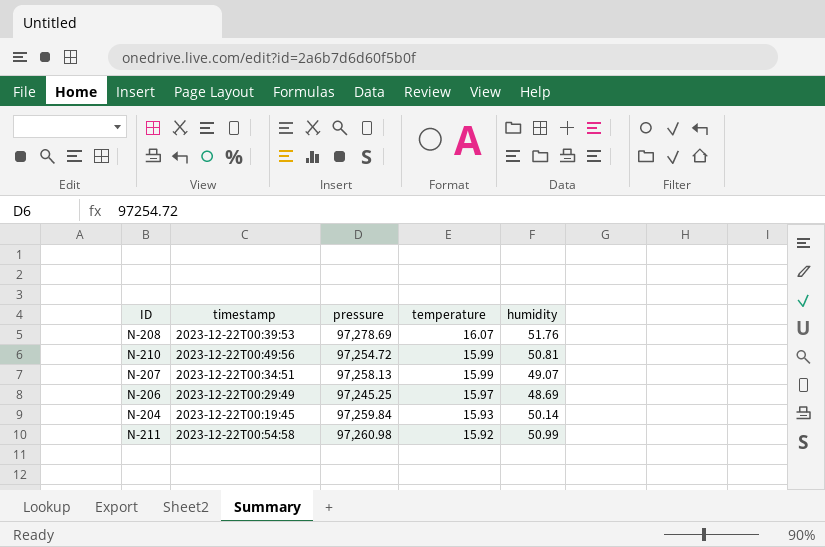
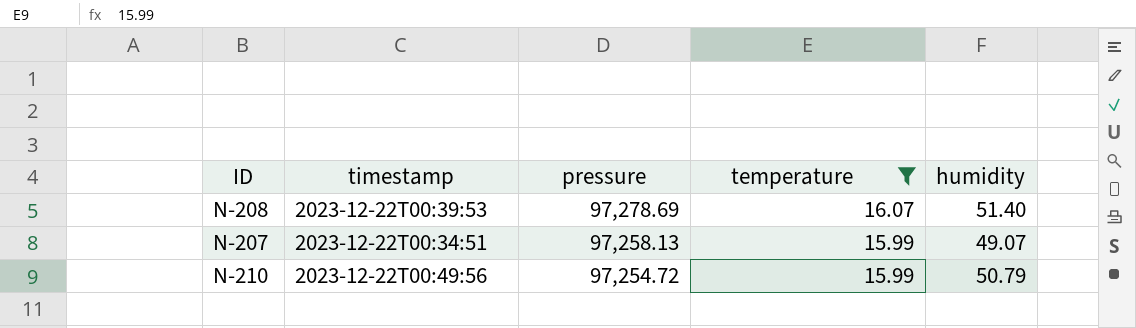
filter: none -> temperature >= 15.99
row order: temperature descending -> pressure descending
N-208 | humidity: 51.76 -> 51.40
N-210 | humidity: 50.81 -> 50.79

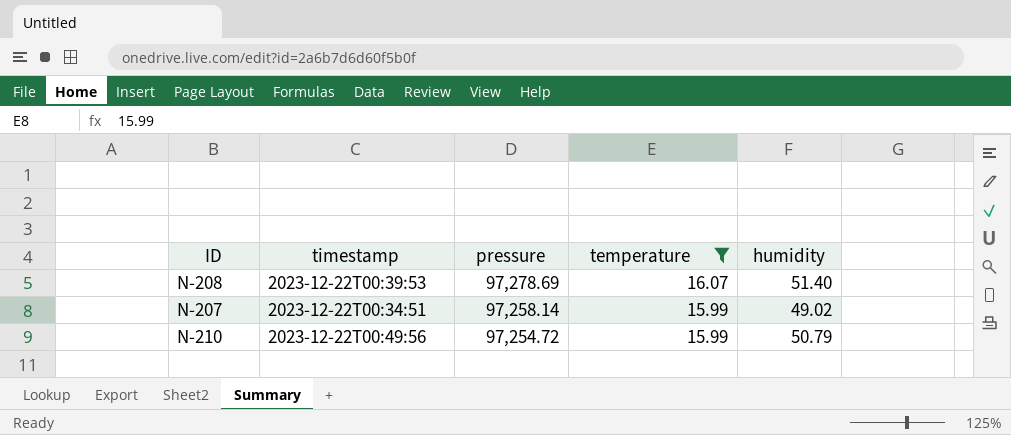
N-207 | pressure: 97,258.13 -> 97,258.14
N-207 | humidity: 49.07 -> 49.02

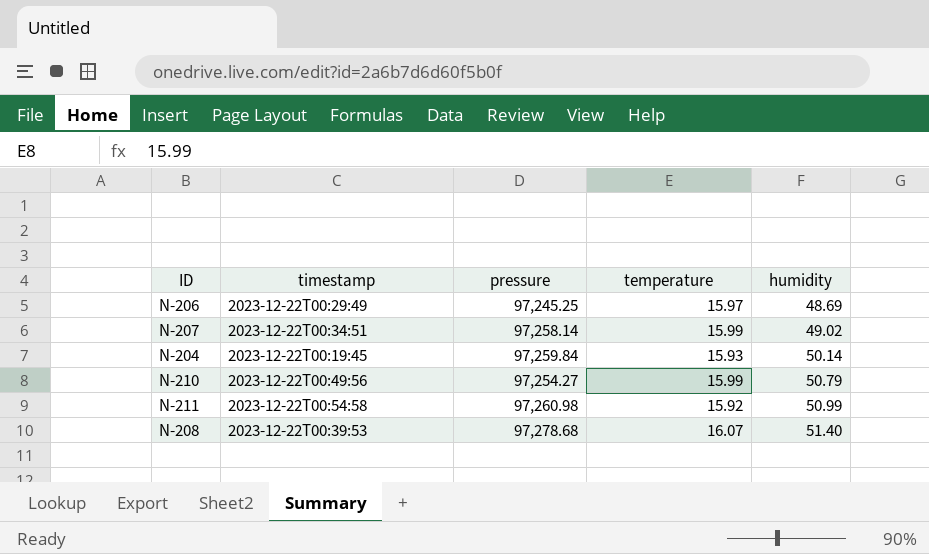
filter: temperature >= 15.99 -> none
row order: pressure descending -> humidity ascending
N-210 | pressure: 97,254.72 -> 97,254.27
N-208 | pressure: 97,278.69 -> 97,278.68

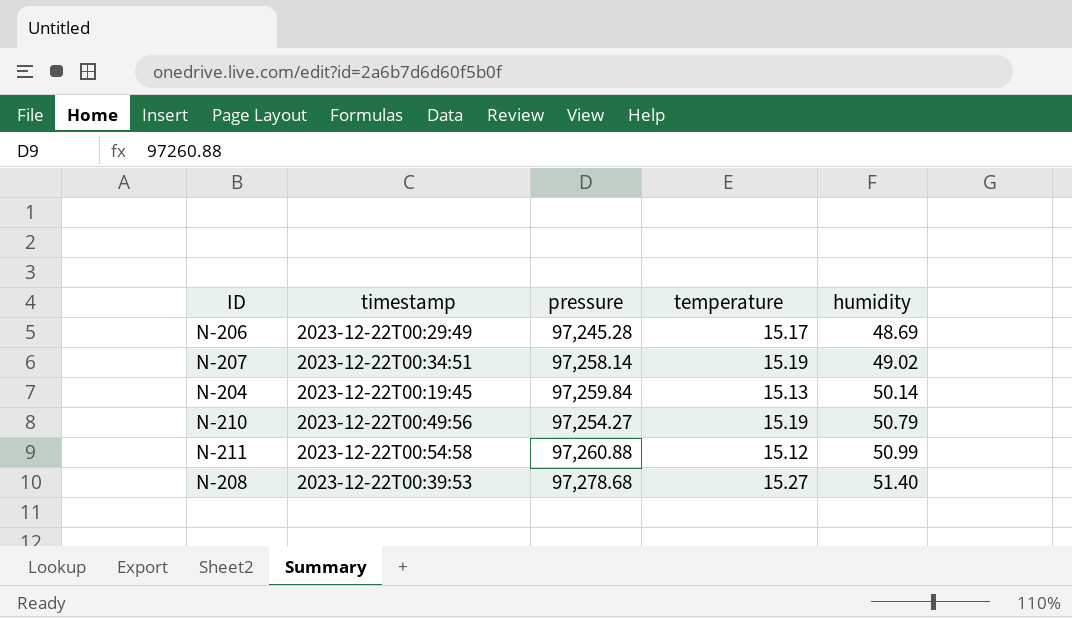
N-206 | pressure: 97,245.25 -> 97,245.28
N-206 | temperature: 15.97 -> 15.17
N-207 | temperature: 15.99 -> 15.19
N-204 | temperature: 15.93 -> 15.13
N-210 | temperature: 15.99 -> 15.19
N-211 | pressure: 97,260.98 -> 97,260.88
N-211 | temperature: 15.92 -> 15.12
N-208 | temperature: 16.07 -> 15.27

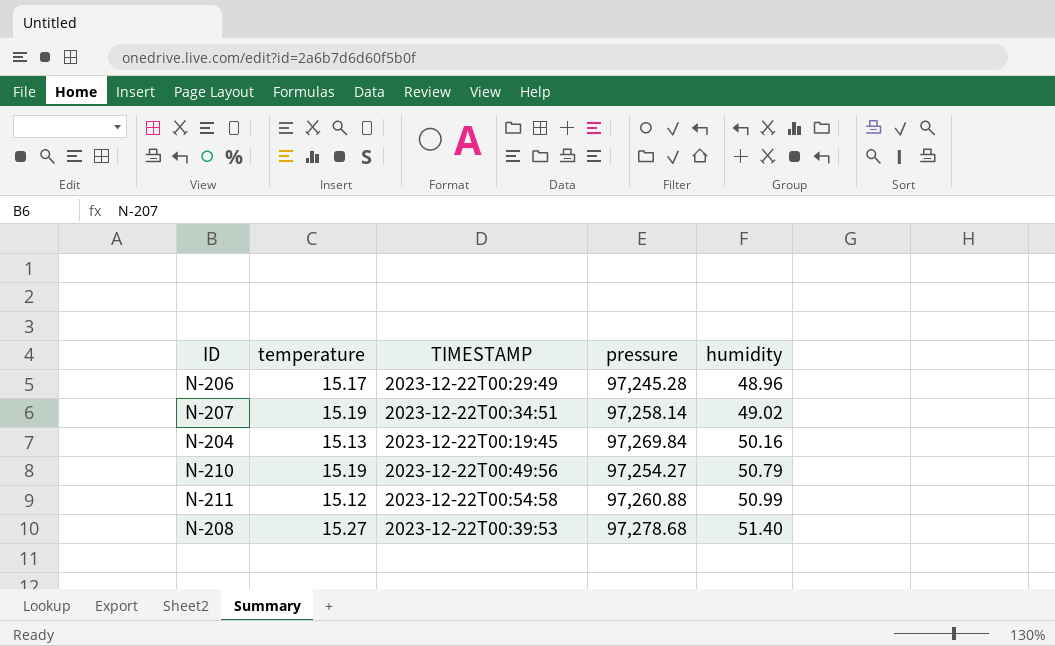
column temperature | position: 4 -> 2
column name: timestamp -> TIMESTAMP
N-206 | humidity: 48.69 -> 48.96
N-204 | pressure: 97,259.84 -> 97,269.84
N-204 | humidity: 50.14 -> 50.16

